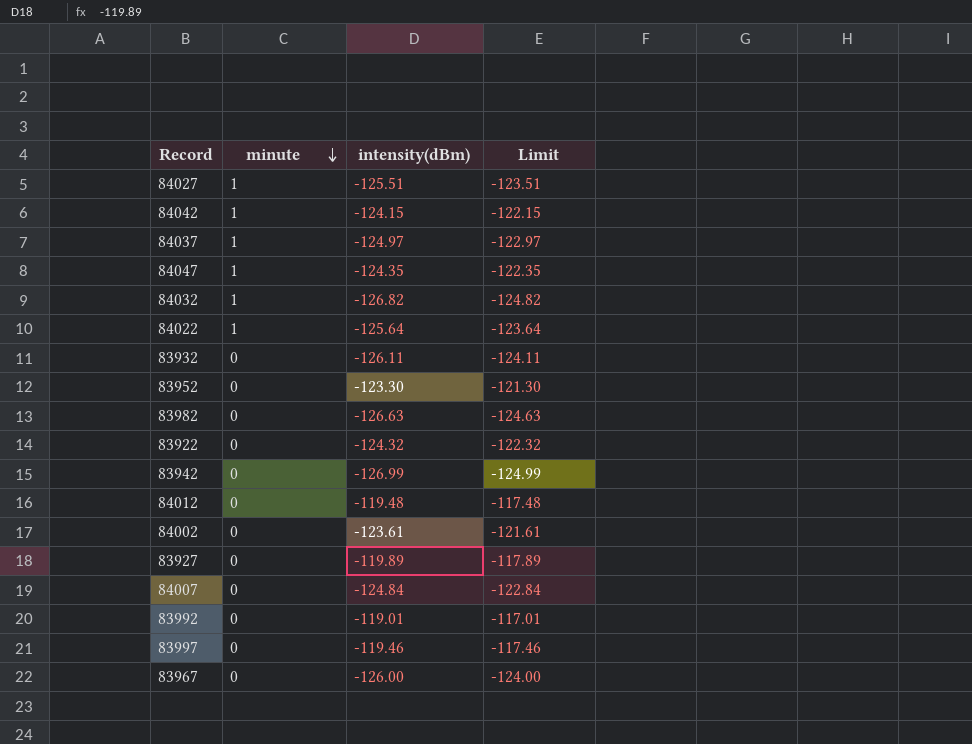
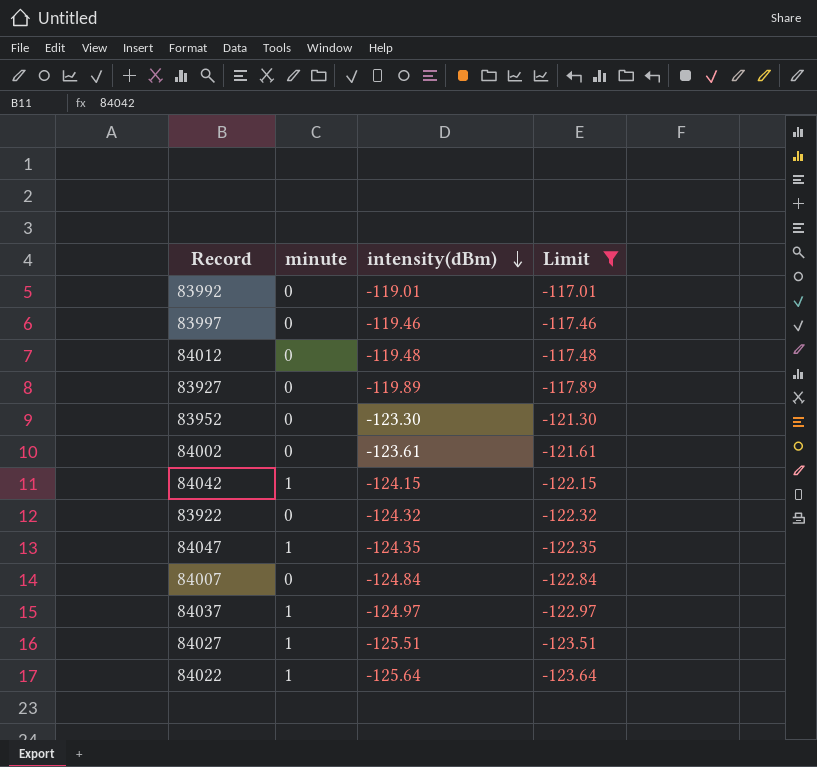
filter: none -> Limit >= -123.64
row order: minute descending -> intensity(dBm) descending

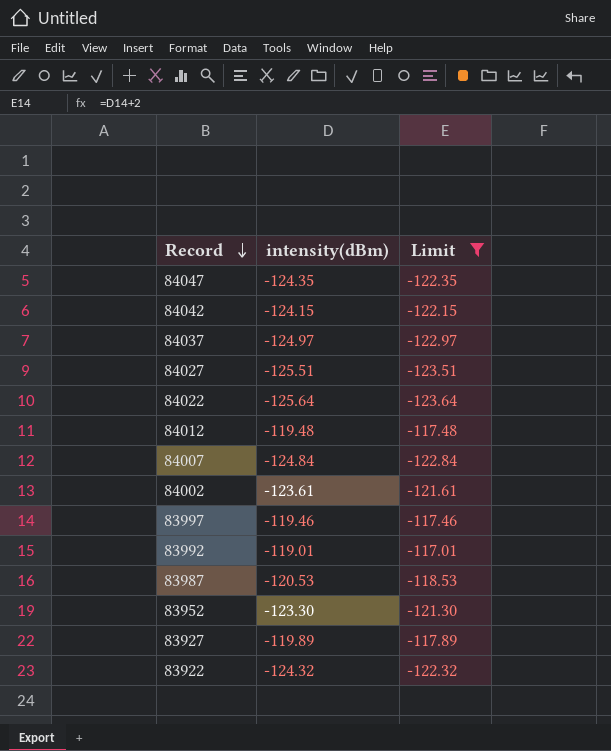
row order: intensity(dBm) descending -> Record descending
column minute | position: 2 -> none
row 83987: none -> -120.53 | -118.53

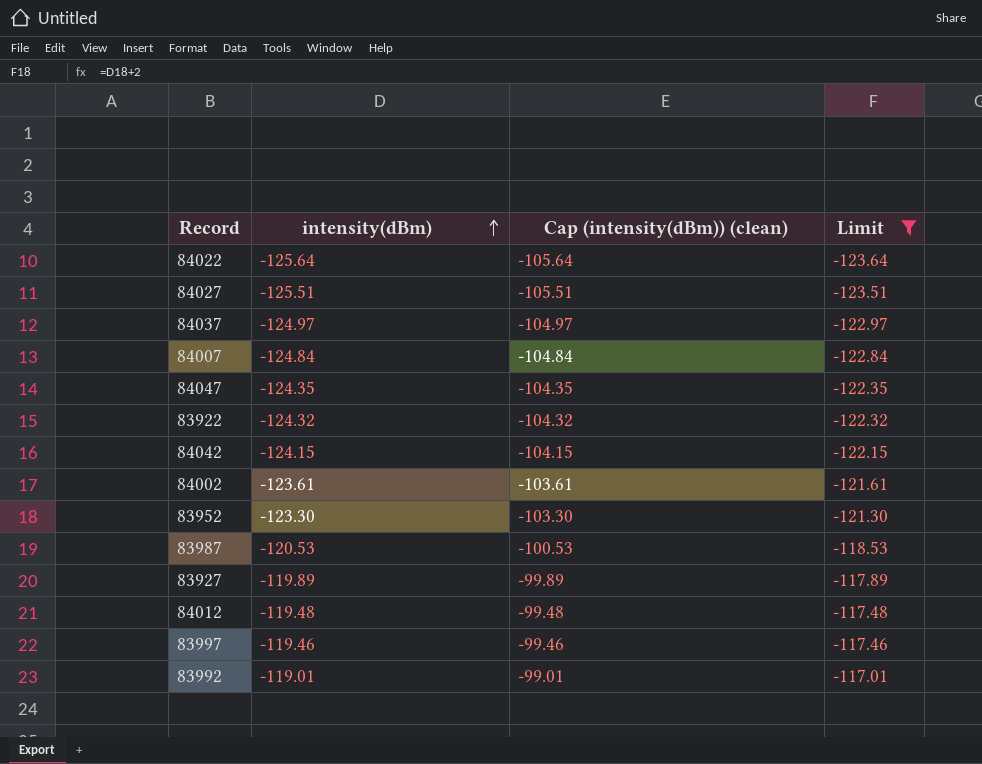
row order: Record descending -> intensity(dBm) ascending
column Cap (intensity(dBm)) (clean) | formula: none -> [intensity(dBm)] + 20

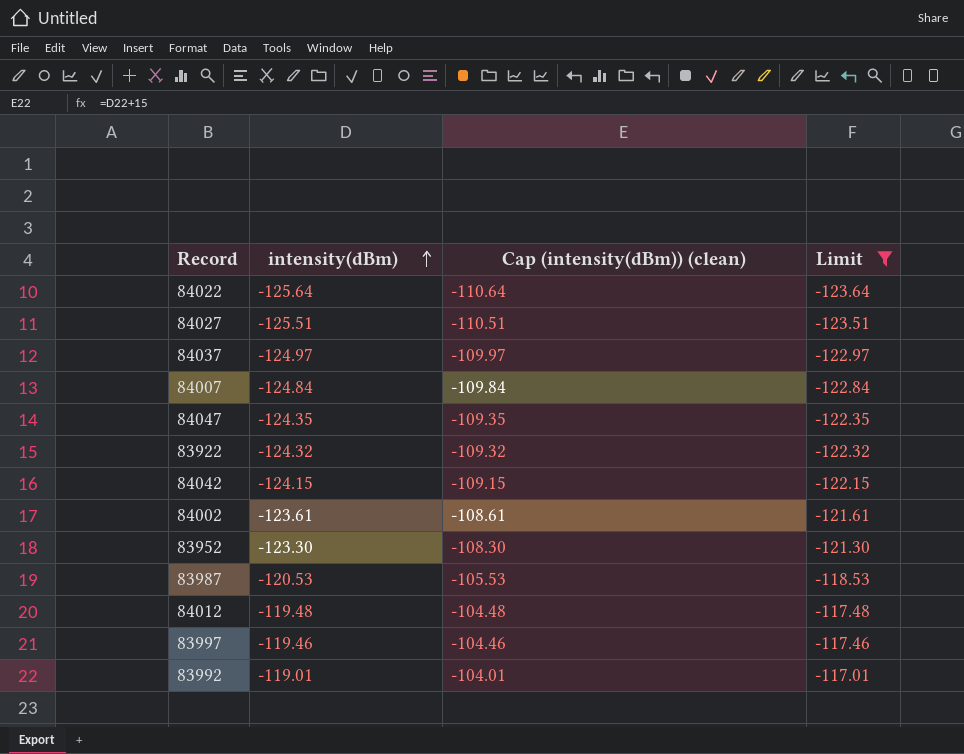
column Cap (intensity(dBm)) (clean) | formula: [intensity(dBm)] + 20 -> [intensity(dBm)] + 15
row 83927: -119.89 | -99.89 | -117.89 -> none

